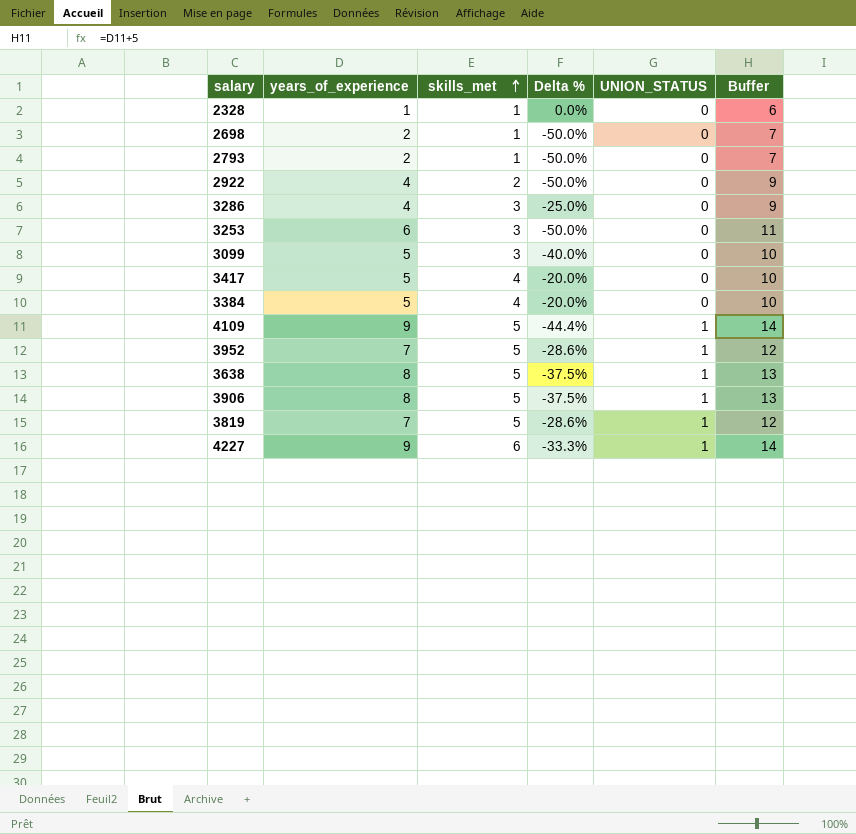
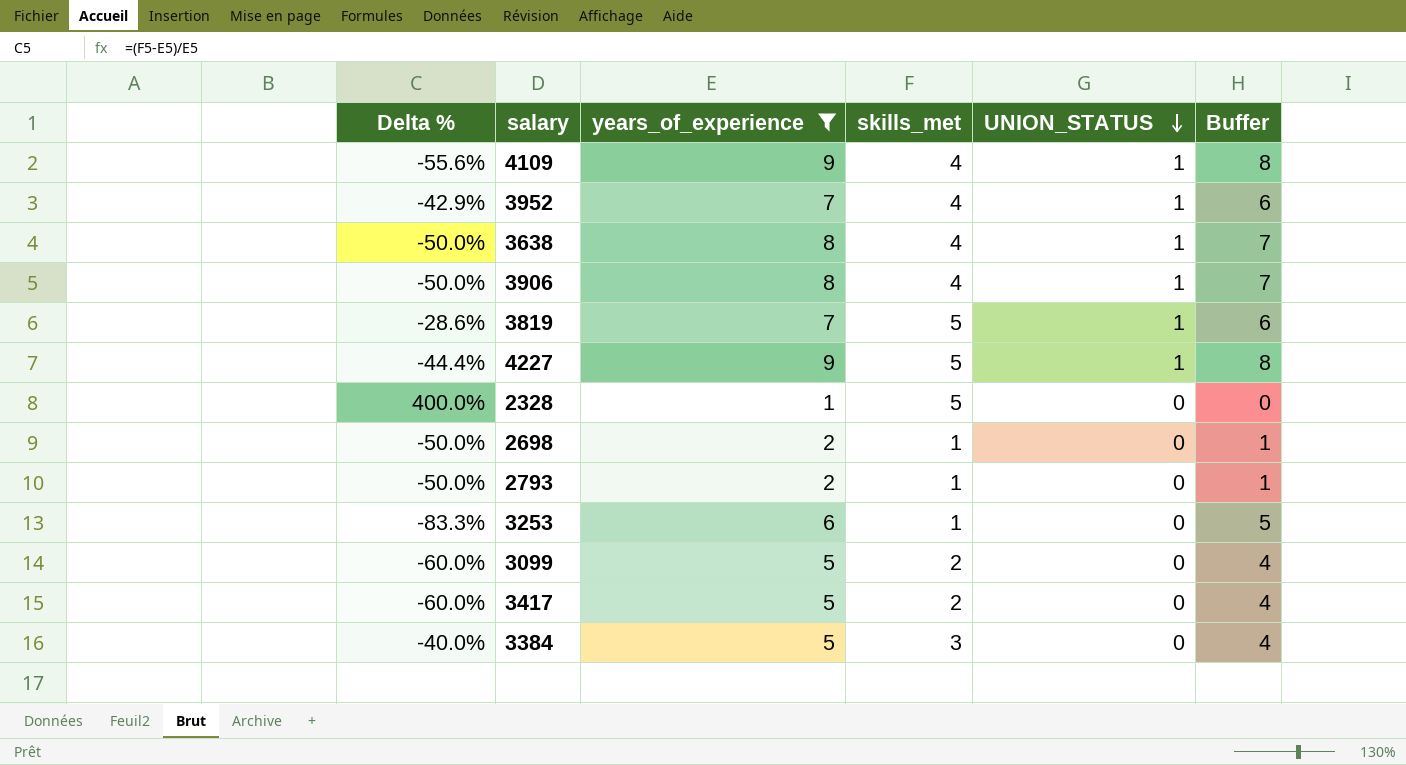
filter: none -> years_of_experience != 4
row order: skills_met ascending -> UNION_STATUS descending
column Delta % | position: 4 -> 1
column Buffer | formula: [years_of_experience] + 5 -> [years_of_experience] - 1
4109 | Delta %: -44.4% -> -55.6%
4109 | skills_met: 5 -> 4
3952 | Delta %: -28.6% -> -42.9%
3952 | skills_met: 5 -> 4
3638 | Delta %: -37.5% -> -50.0%
3638 | skills_met: 5 -> 4
3906 | Delta %: -37.5% -> -50.0%
3906 | skills_met: 5 -> 4
4227 | Delta %: -33.3% -> -44.4%
4227 | skills_met: 6 -> 5
2328 | Delta %: 0.0% -> 400.0%
2328 | skills_met: 1 -> 5
3253 | Delta %: -50.0% -> -83.3%
3253 | skills_met: 3 -> 1
3099 | Delta %: -40.0% -> -60.0%
3099 | skills_met: 3 -> 2
3417 | Delta %: -20.0% -> -60.0%
3417 | skills_met: 4 -> 2
3384 | Delta %: -20.0% -> -40.0%
3384 | skills_met: 4 -> 3

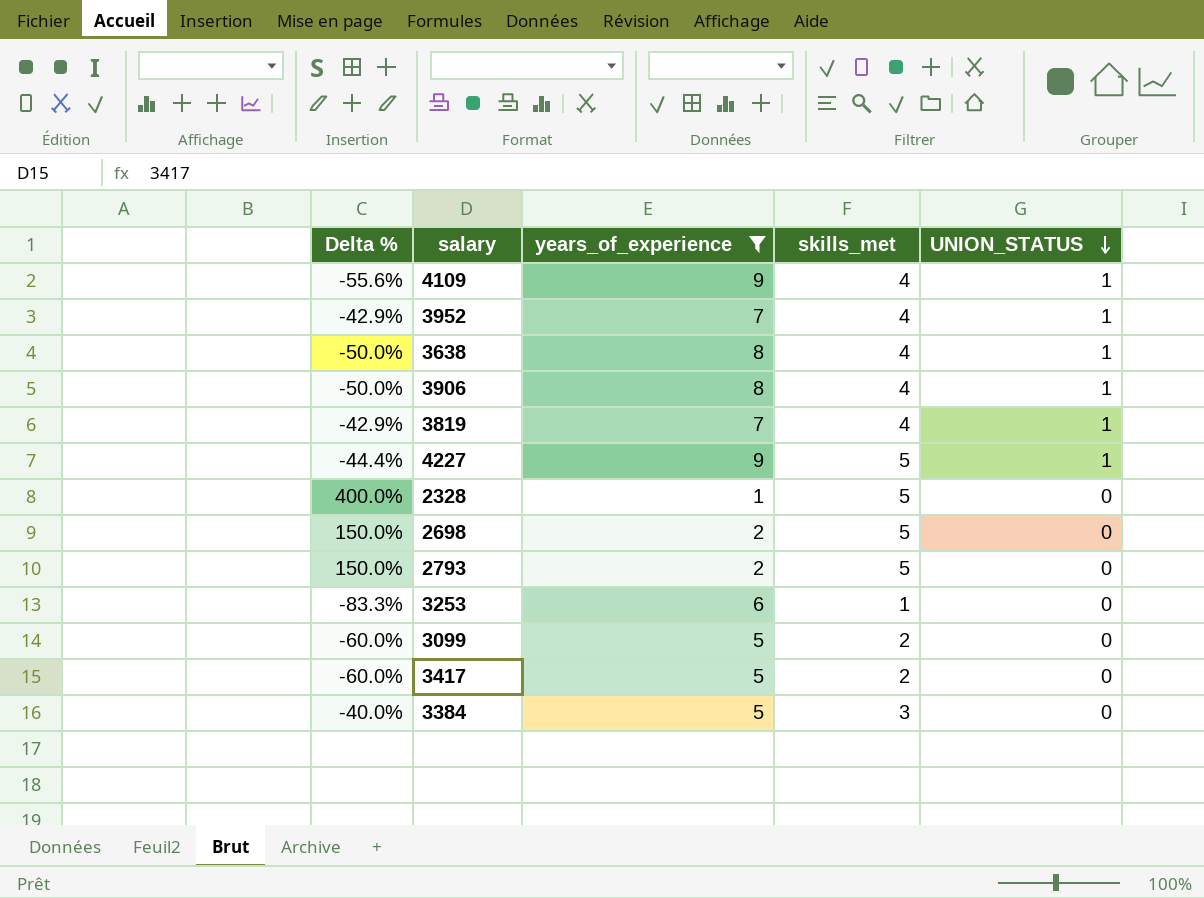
column Buffer | formula: [years_of_experience] - 1 -> none
3819 | Delta %: -28.6% -> -42.9%
3819 | skills_met: 5 -> 4
2698 | Delta %: -50.0% -> 150.0%
2698 | skills_met: 1 -> 5
2793 | Delta %: -50.0% -> 150.0%
2793 | skills_met: 1 -> 5

